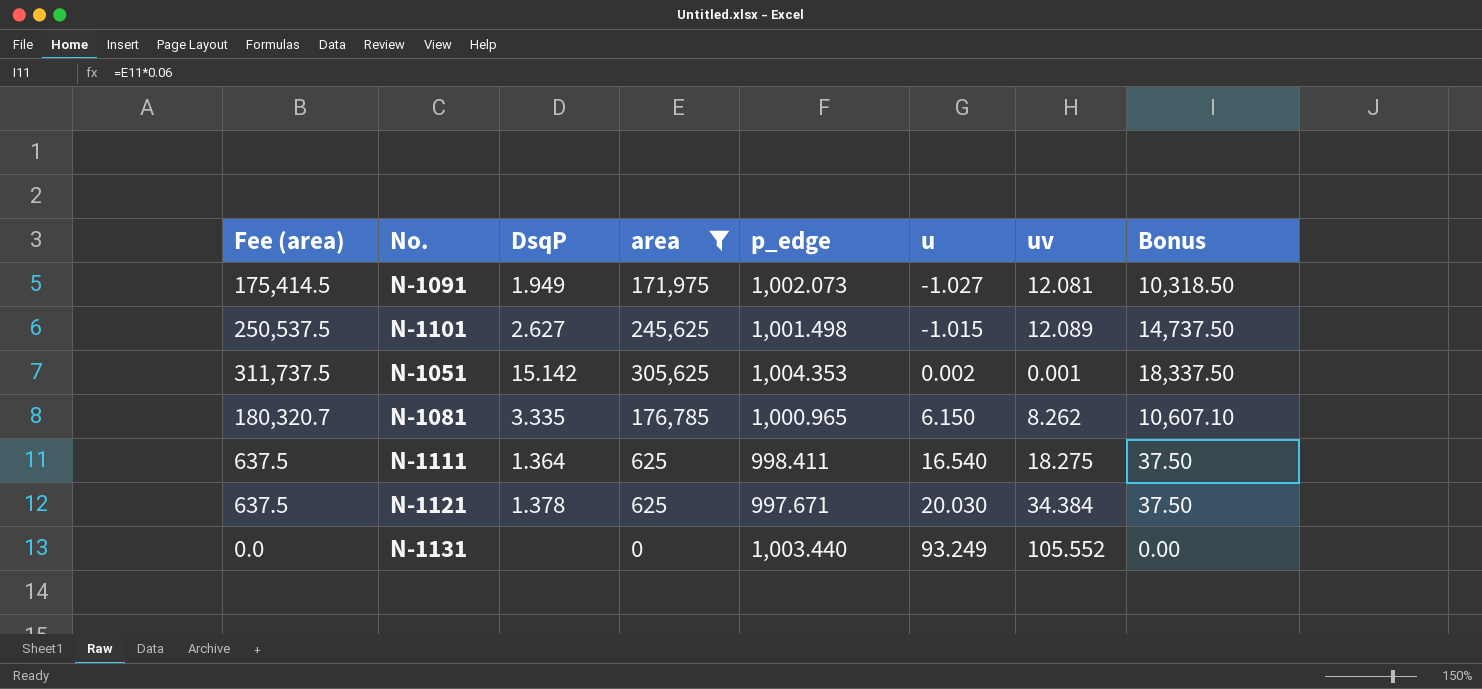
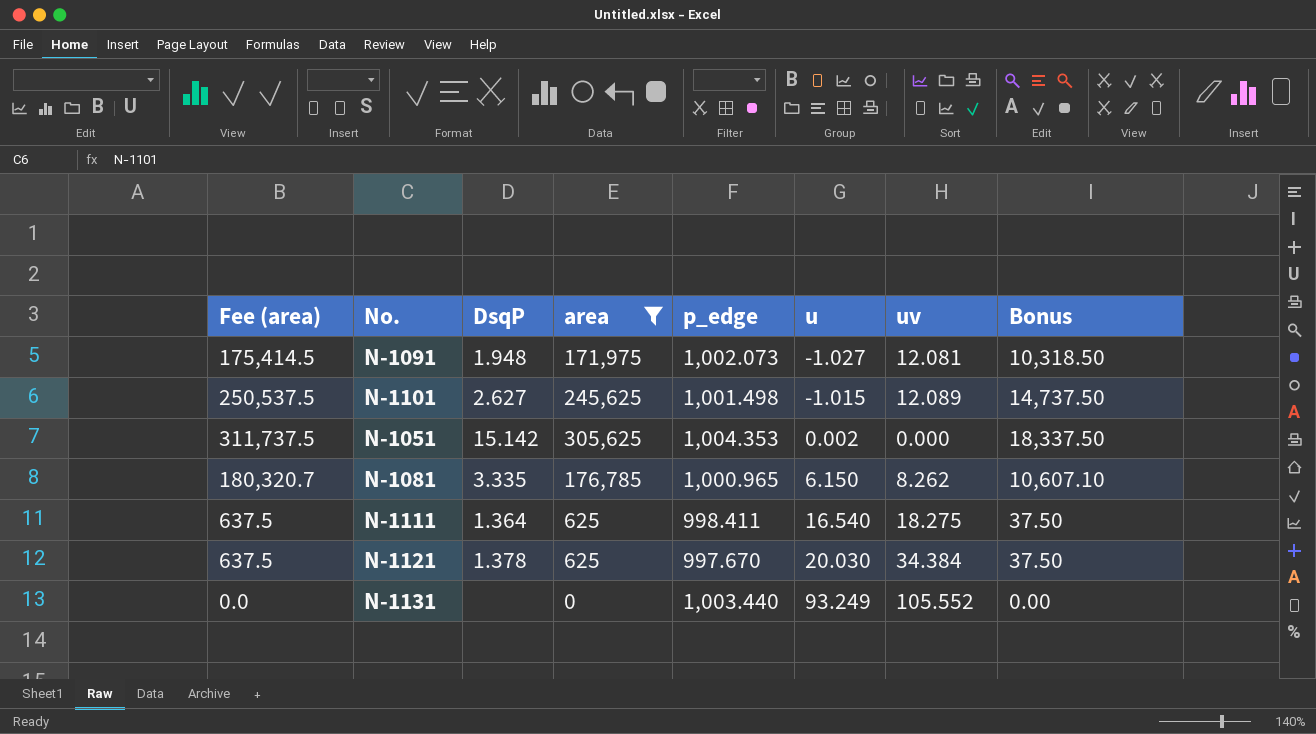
N-1091 | DsqP: 1.949 -> 1.948
N-1051 | uv: 0.001 -> 0.000
N-1121 | p_edge: 997.671 -> 997.670

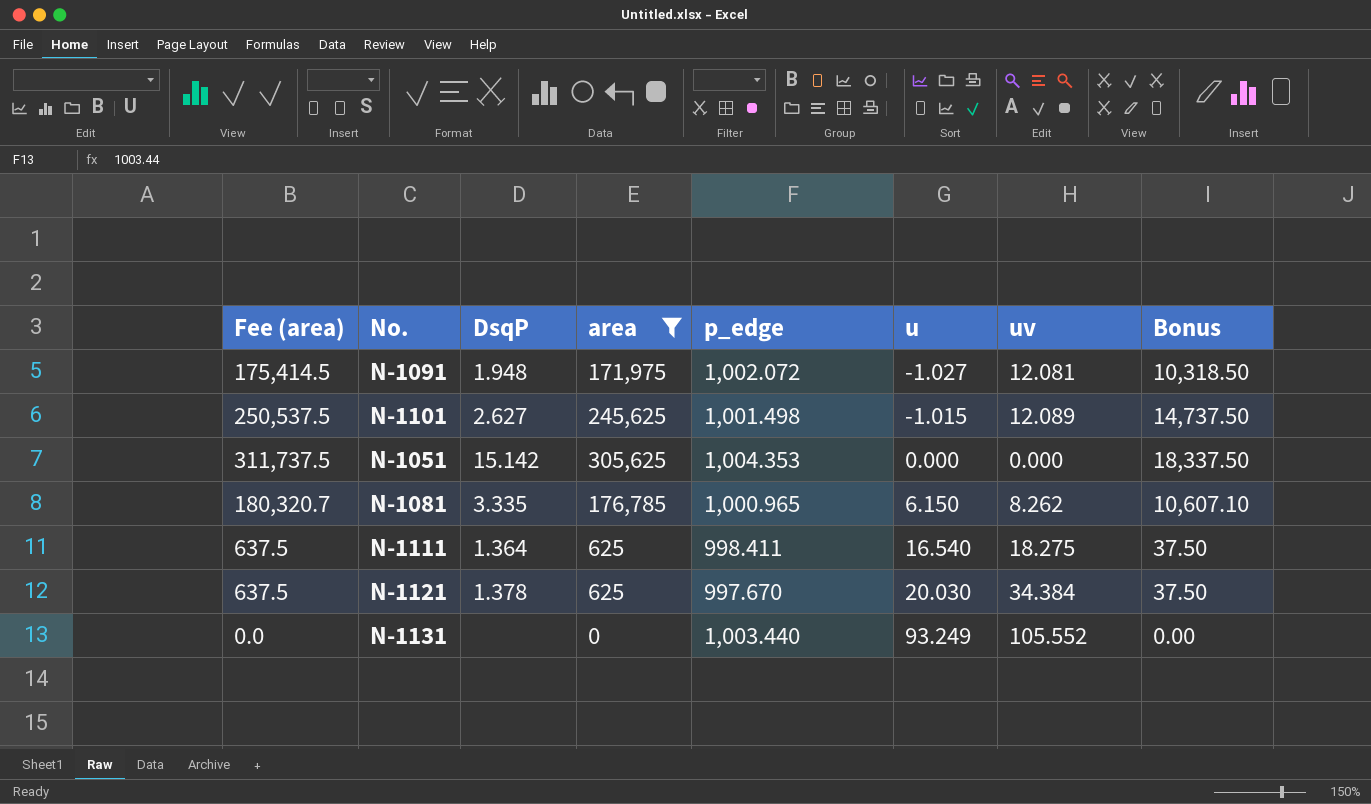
N-1091 | p_edge: 1,002.073 -> 1,002.072
N-1051 | u: 0.002 -> 0.000

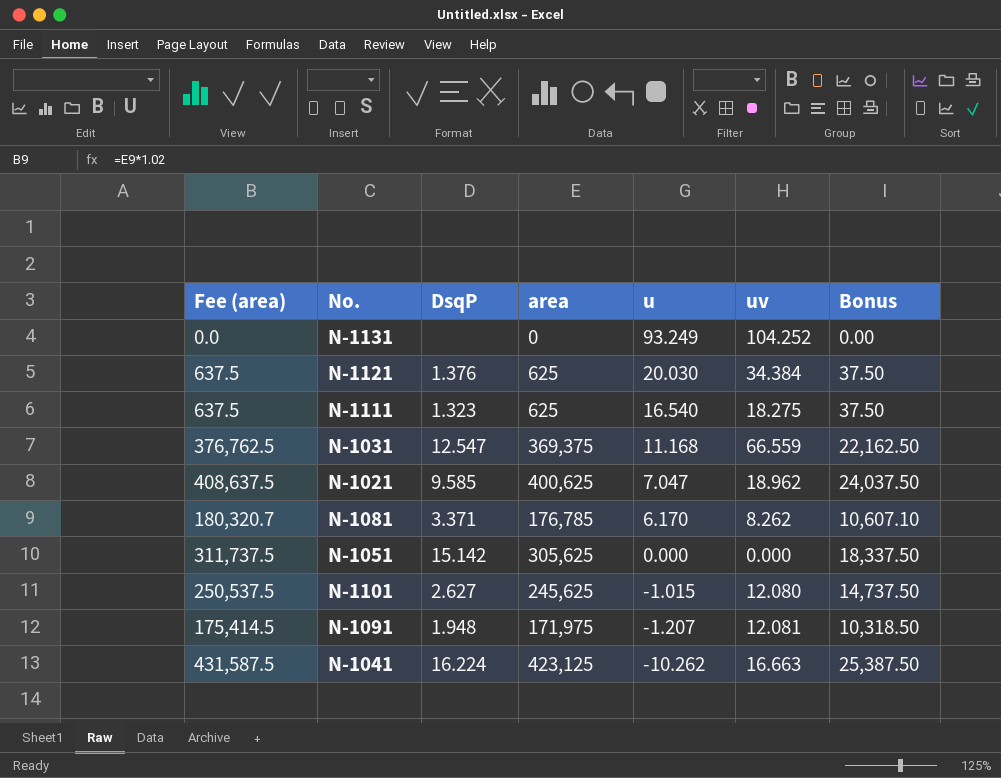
filter: area <= 305,625 -> none
row order: u ascending -> u descending
column p_edge | position: 5 -> none
N-1131 | uv: 105.552 -> 104.252
N-1121 | DsqP: 1.378 -> 1.376
N-1111 | DsqP: 1.364 -> 1.323
N-1081 | DsqP: 3.335 -> 3.371
N-1081 | u: 6.150 -> 6.170
N-1101 | uv: 12.089 -> 12.080
N-1091 | u: -1.027 -> -1.207

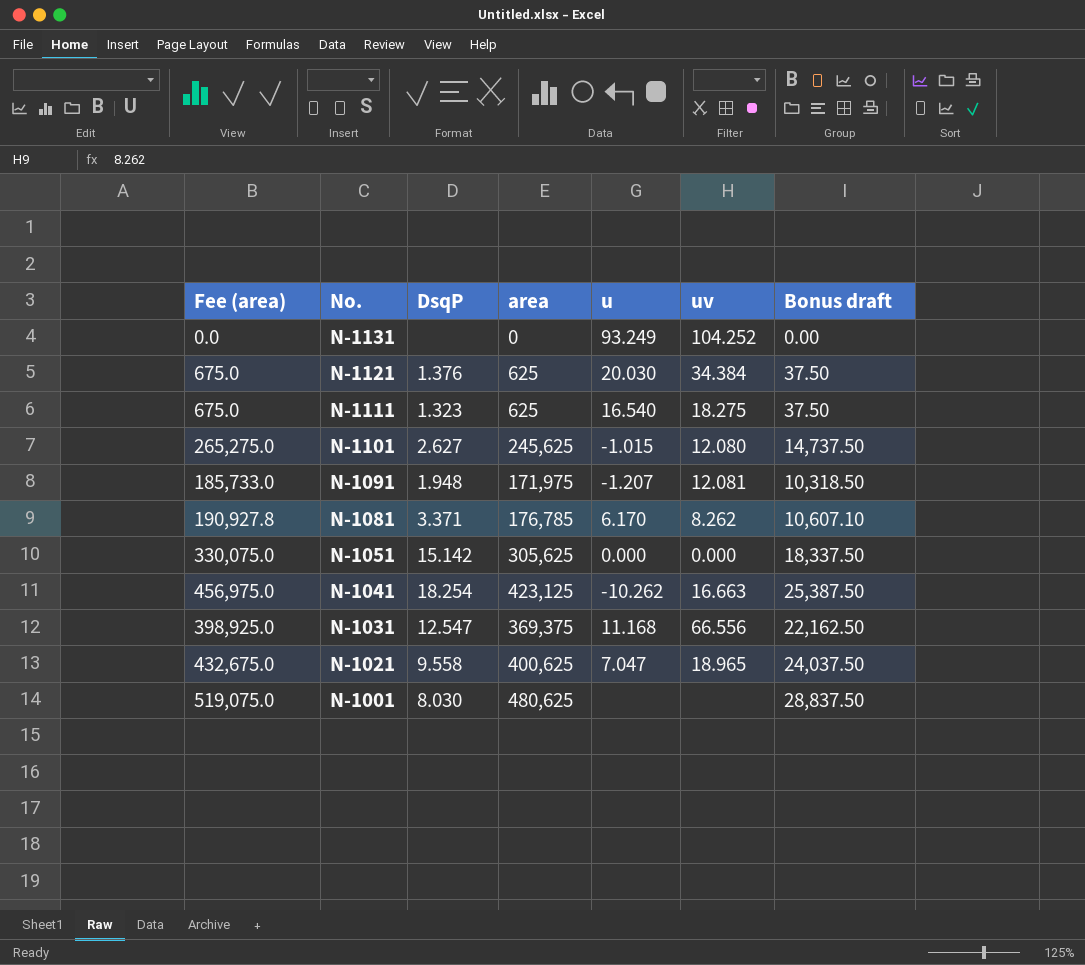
row order: u descending -> No. descending
column Fee (area) | formula: [area] * 1.02 -> [area] * 1.08
column name: Bonus -> Bonus draft
N-1041 | DsqP: 16.224 -> 18.254
N-1031 | uv: 66.559 -> 66.556
N-1021 | DsqP: 9.585 -> 9.558
N-1021 | uv: 18.962 -> 18.965
row N-1001: none -> 519,075.0 | 8.030 | 480,625 | none | none | 28,837.50

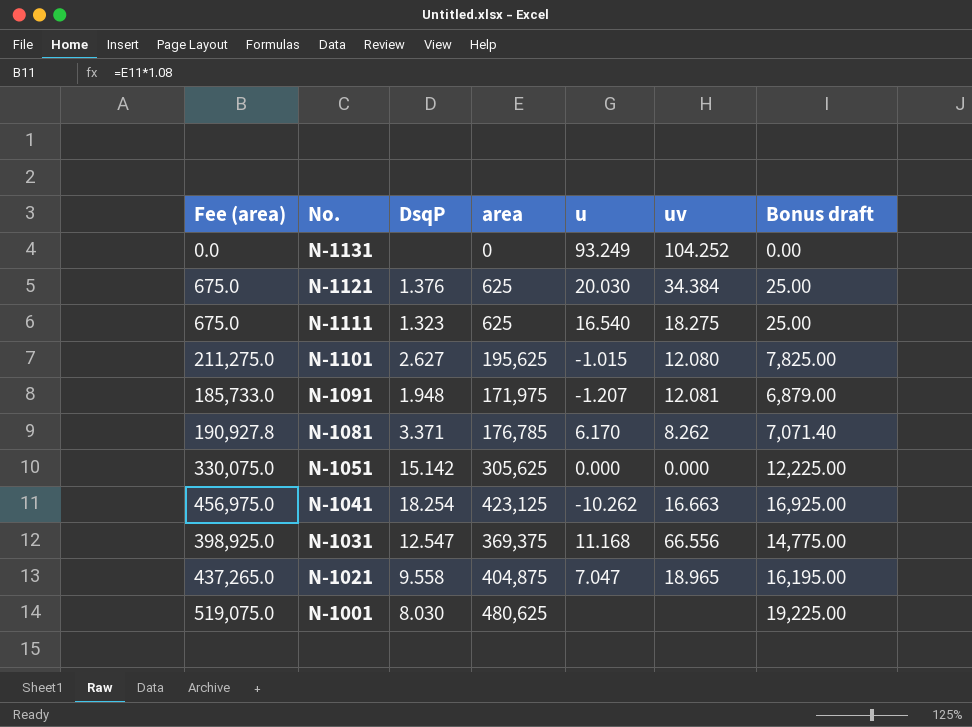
column Bonus draft | formula: [area] * 0.06 -> [area] * 0.04
N-1101 | Fee (area): 265,275.0 -> 211,275.0
N-1101 | area: 245,625 -> 195,625
N-1021 | Fee (area): 432,675.0 -> 437,265.0
N-1021 | area: 400,625 -> 404,875

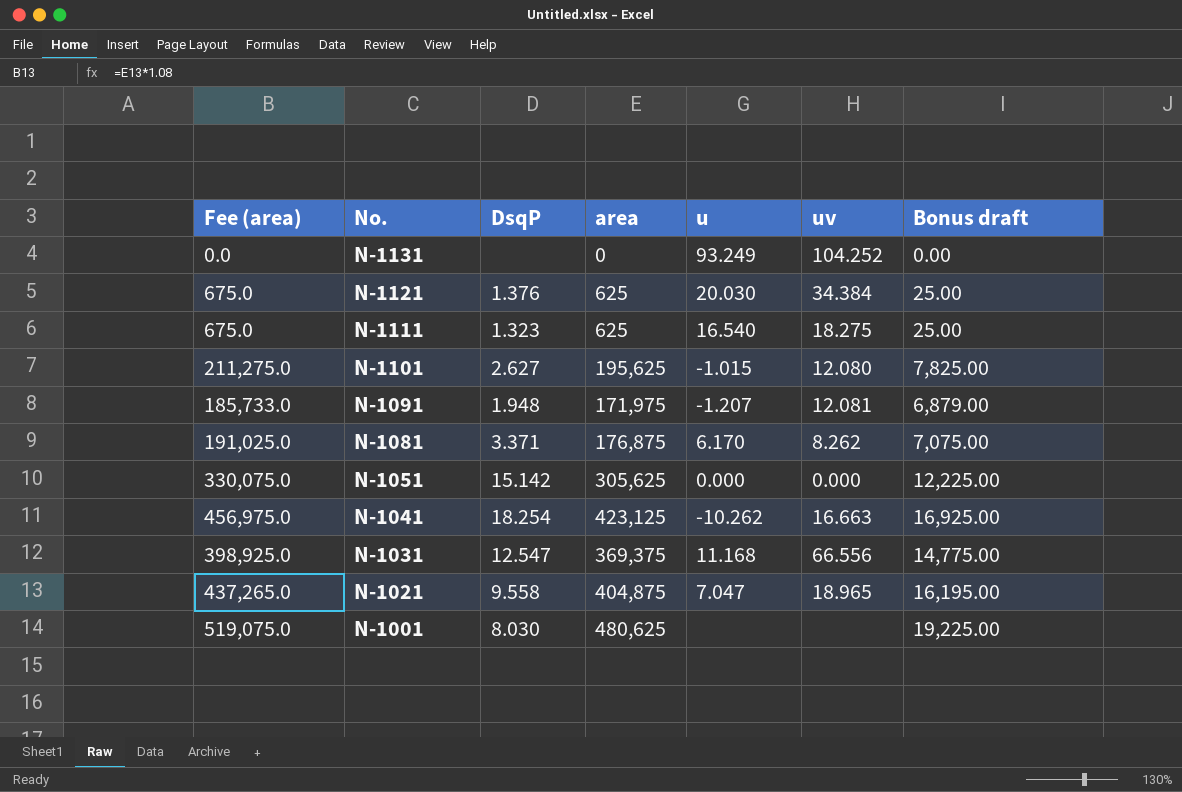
N-1081 | Fee (area): 190,927.8 -> 191,025.0
N-1081 | area: 176,785 -> 176,875
N-1081 | Bonus draft: 7,071.40 -> 7,075.00

